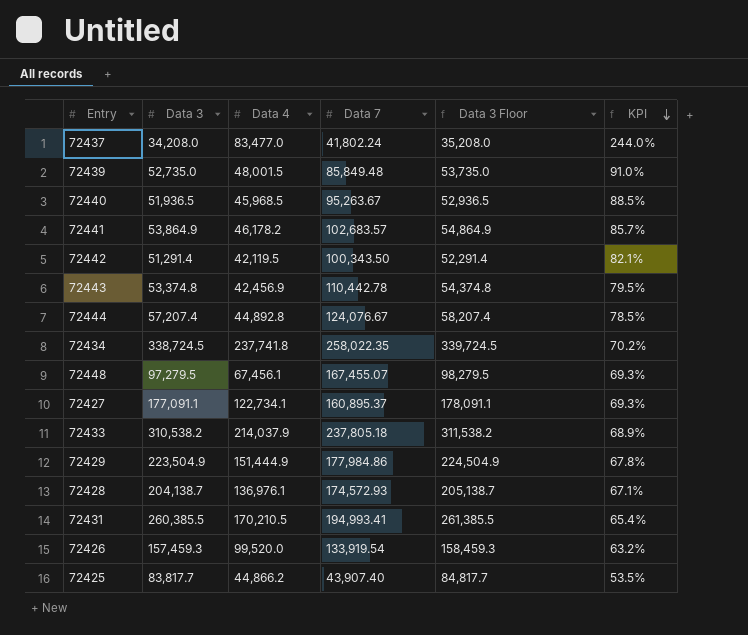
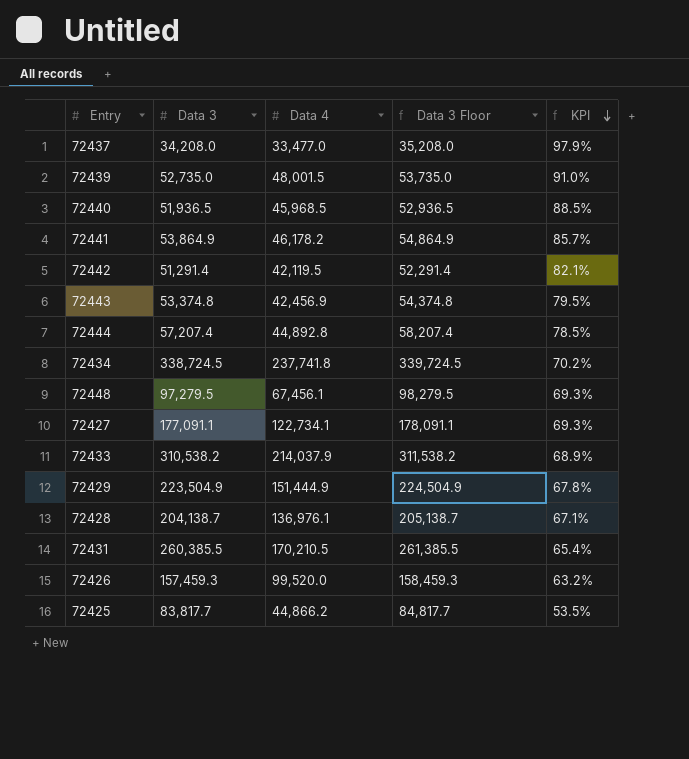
column Data 7 | position: 4 -> none
72437 | Data 4: 83,477.0 -> 33,477.0
72437 | KPI: 244.0% -> 97.9%

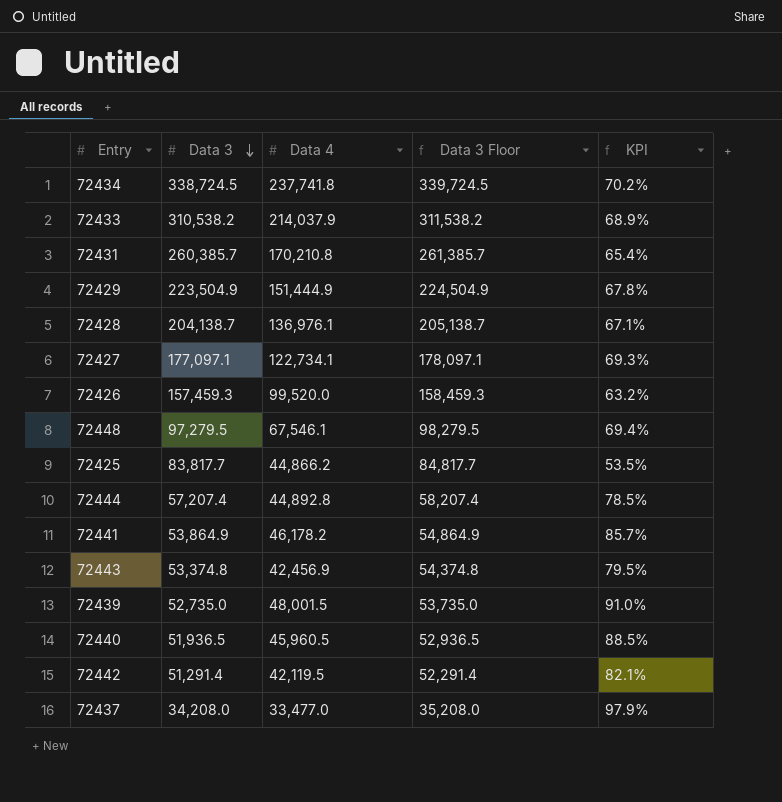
row order: KPI descending -> Data 3 descending
72431 | Data 3: 260,385.5 -> 260,385.7
72431 | Data 4: 170,210.5 -> 170,210.8
72431 | Data 3 Floor: 261,385.5 -> 261,385.7
72427 | Data 3: 177,091.1 -> 177,097.1
72427 | Data 3 Floor: 178,091.1 -> 178,097.1
72448 | Data 4: 67,456.1 -> 67,546.1
72448 | KPI: 69.3% -> 69.4%
72440 | Data 4: 45,968.5 -> 45,960.5

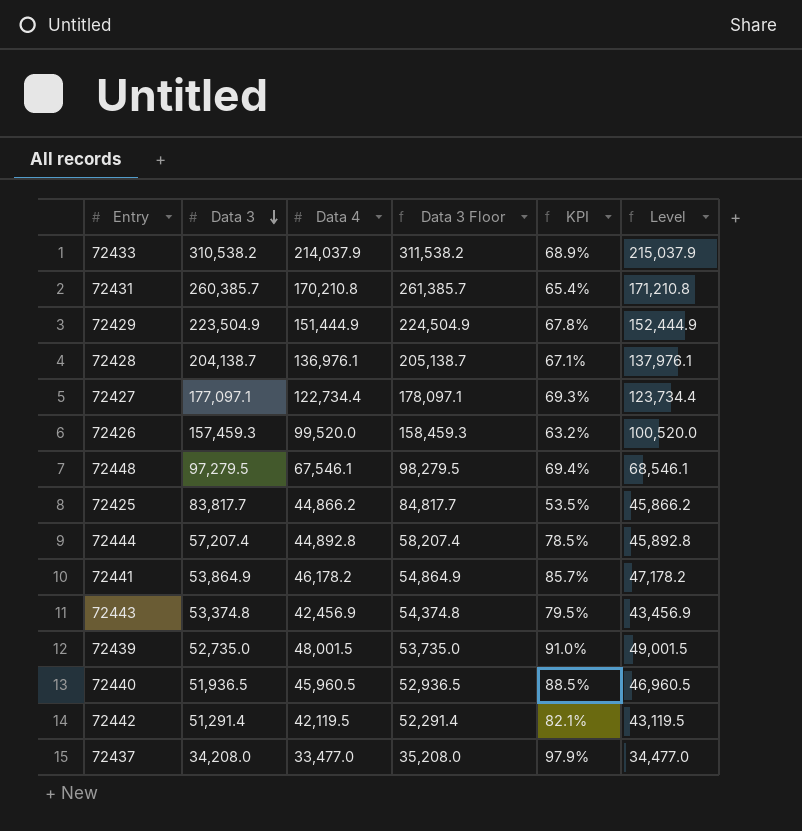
column Level | formula: none -> [Data 4] + 1000
row 72434: 338,724.5 | 237,741.8 | 339,724.5 | 70.2% -> none
72427 | Data 4: 122,734.1 -> 122,734.4

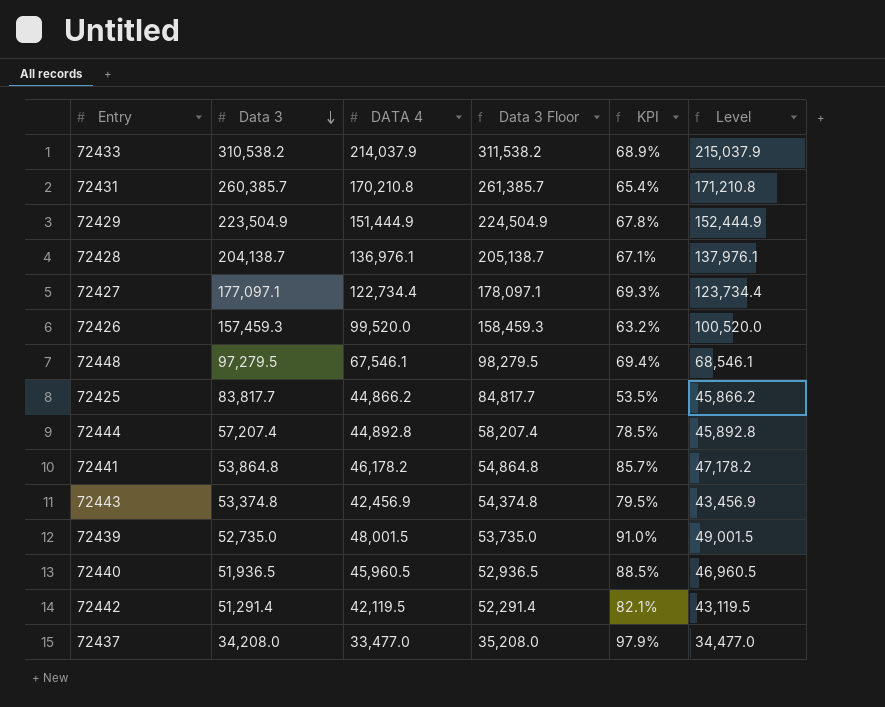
column name: Data 4 -> DATA 4
72441 | Data 3: 53,864.9 -> 53,864.8
72441 | Data 3 Floor: 54,864.9 -> 54,864.8

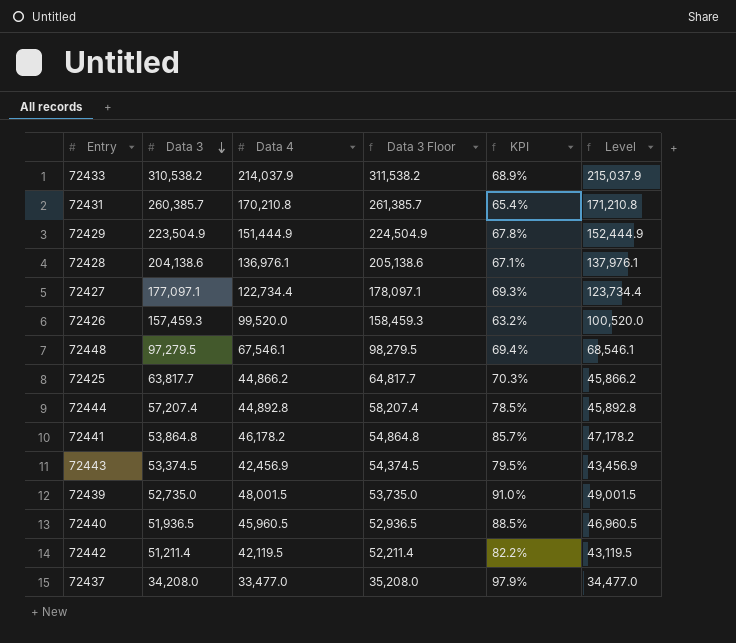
column name: DATA 4 -> Data 4
72428 | Data 3: 204,138.7 -> 204,138.6
72428 | Data 3 Floor: 205,138.7 -> 205,138.6
72425 | Data 3: 83,817.7 -> 63,817.7
72425 | Data 3 Floor: 84,817.7 -> 64,817.7
72425 | KPI: 53.5% -> 70.3%
72443 | Data 3: 53,374.8 -> 53,374.5
72443 | Data 3 Floor: 54,374.8 -> 54,374.5
72442 | Data 3: 51,291.4 -> 51,211.4
72442 | Data 3 Floor: 52,291.4 -> 52,211.4
72442 | KPI: 82.1% -> 82.2%

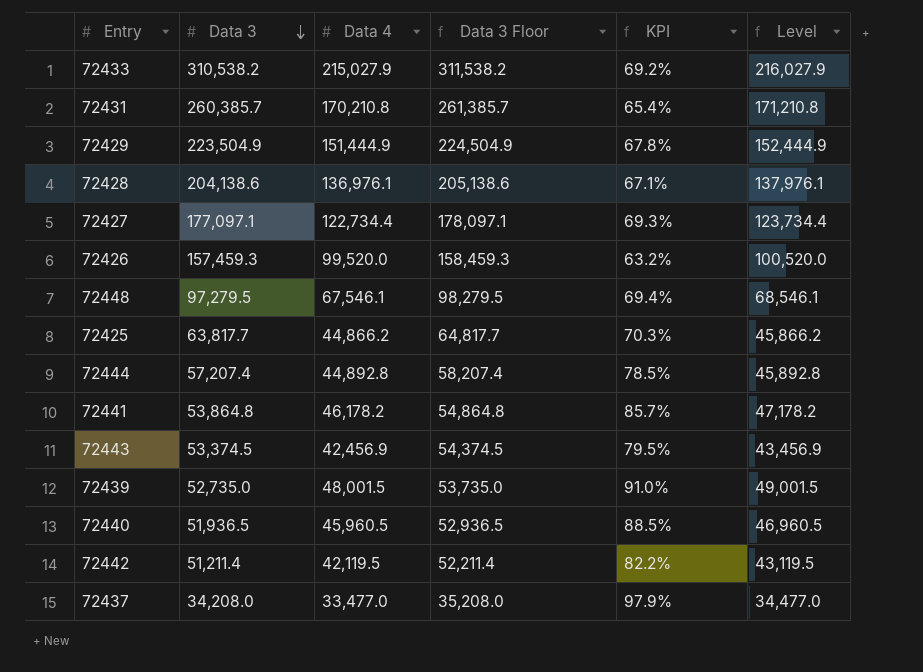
72433 | Data 4: 214,037.9 -> 215,027.9
72433 | KPI: 68.9% -> 69.2%
72433 | Level: 215,037.9 -> 216,027.9

